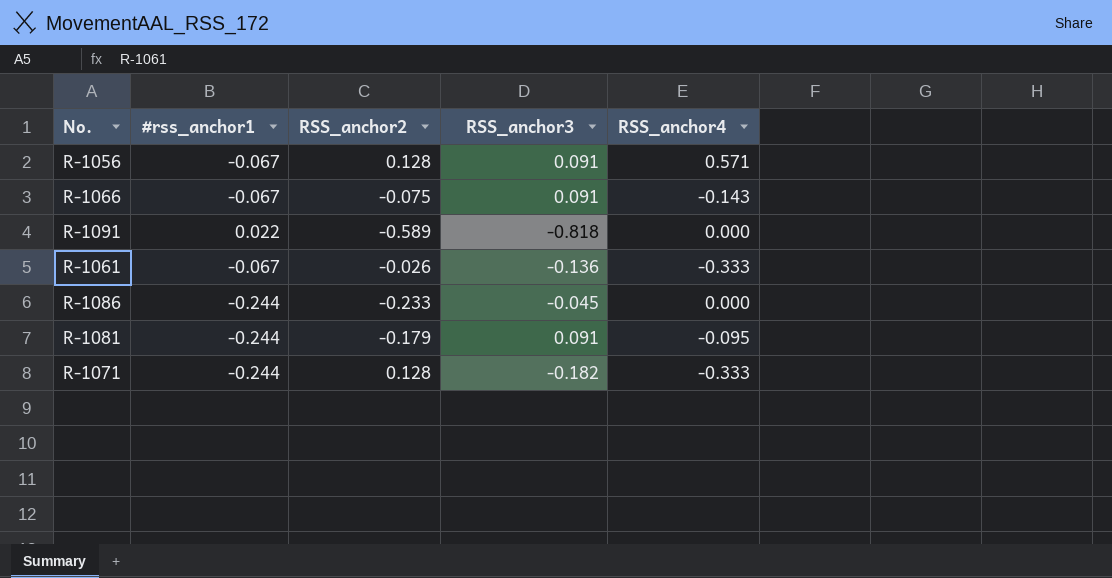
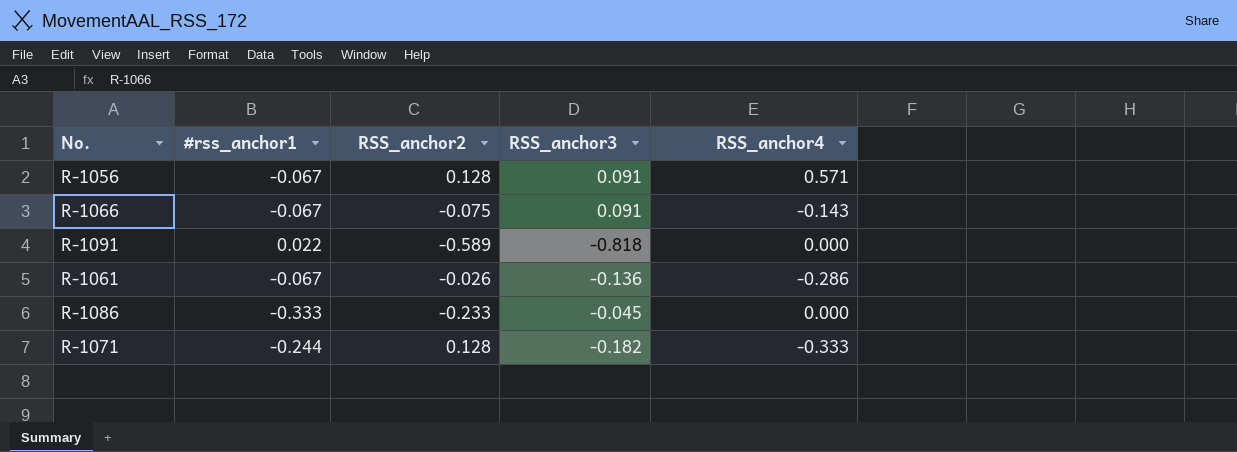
row R-1081: -0.244 | -0.179 | 0.091 | -0.095 -> none
R-1061 | RSS_anchor4: -0.333 -> -0.286
R-1086 | #rss_anchor1: -0.244 -> -0.333

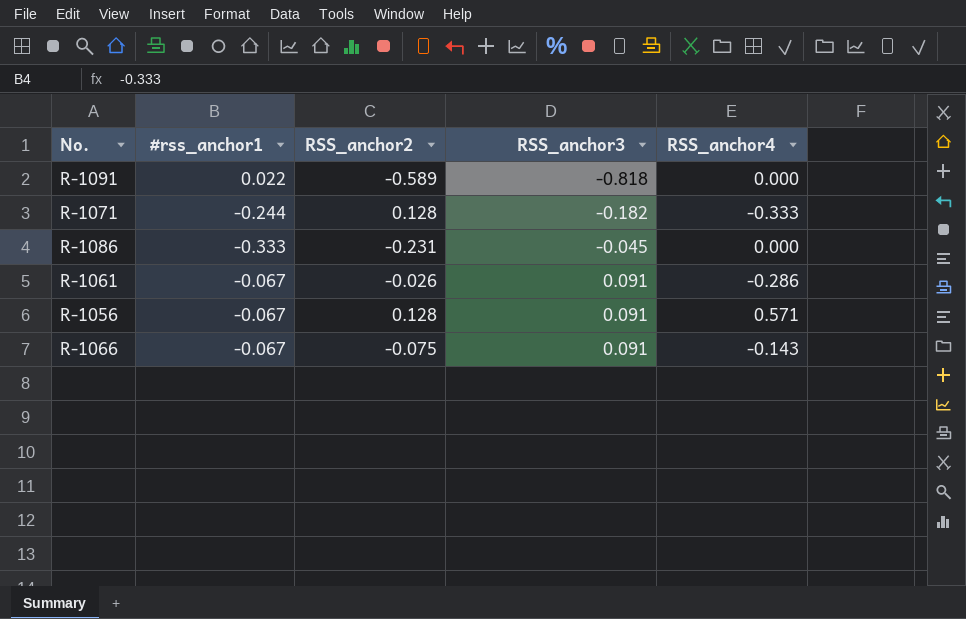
row order: none -> RSS_anchor3 ascending
R-1086 | RSS_anchor2: -0.233 -> -0.231
R-1061 | RSS_anchor3: -0.136 -> 0.091

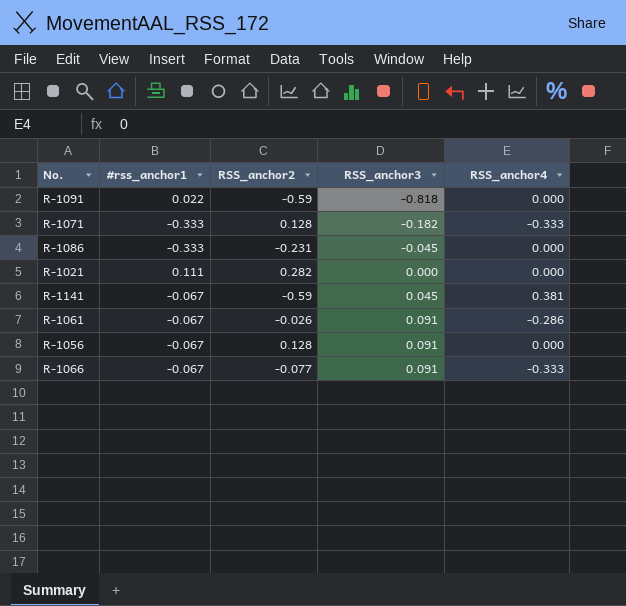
R-1091 | RSS_anchor2: -0.589 -> -0.59
R-1071 | #rss_anchor1: -0.244 -> -0.333
row R-1021: none -> 0.111 | 0.282 | 0.000 | 0.000
row R-1141: none -> -0.067 | -0.59 | 0.045 | 0.381
R-1056 | RSS_anchor4: 0.571 -> 0.000
R-1066 | RSS_anchor2: -0.075 -> -0.077
R-1066 | RSS_anchor4: -0.143 -> -0.333

